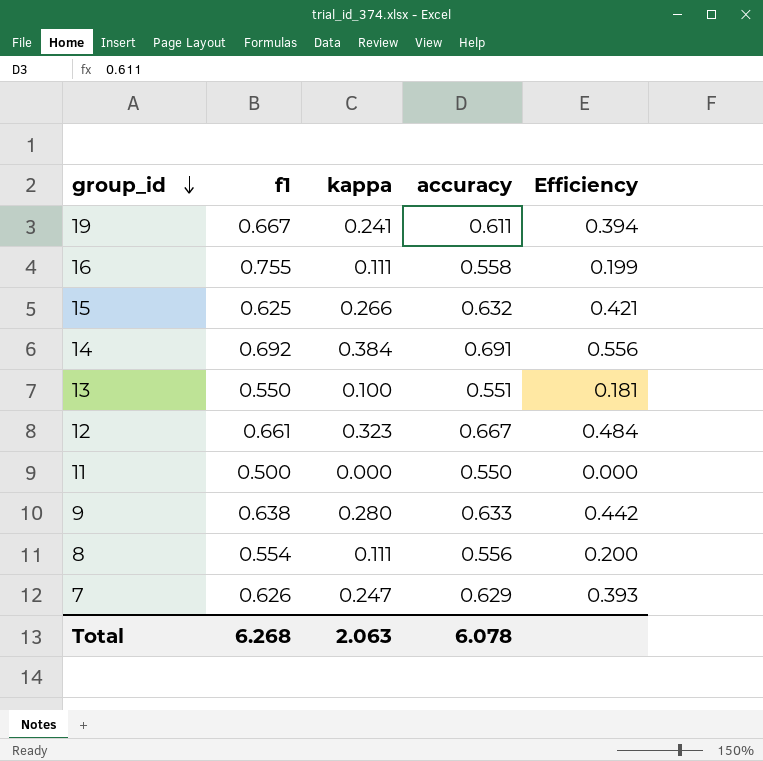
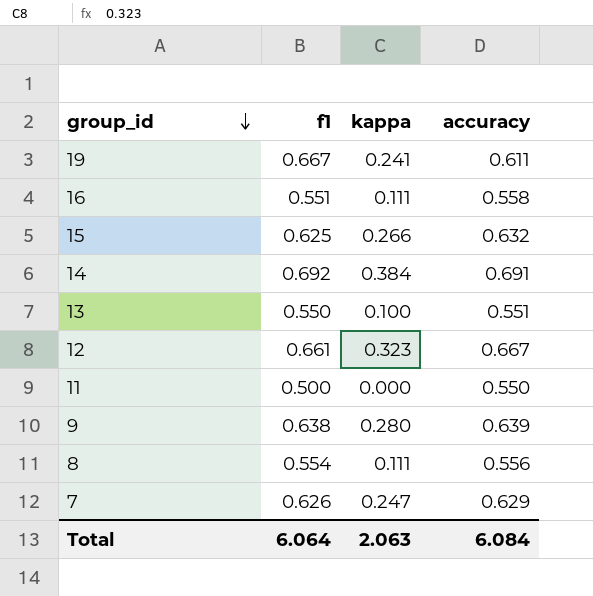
column Efficiency | formula: [kappa] / [accuracy] -> none
16 | f1: 0.755 -> 0.551
9 | accuracy: 0.633 -> 0.639
Total | f1: 6.268 -> 6.064
Total | accuracy: 6.078 -> 6.084

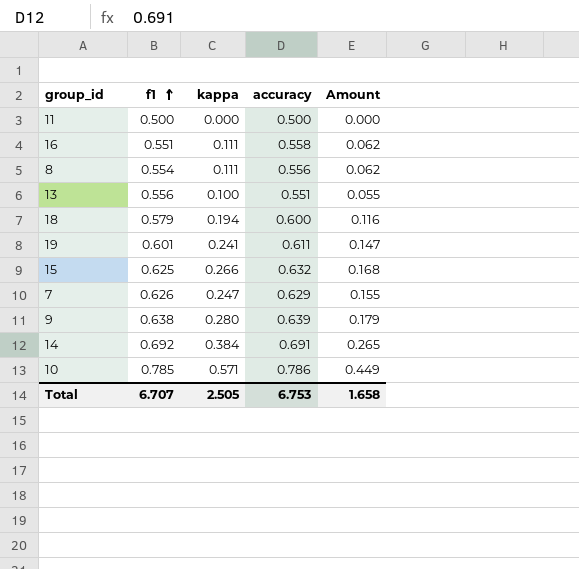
row order: group_id descending -> f1 ascending
column Amount | formula: none -> [kappa] * [accuracy]
row 12: 0.661 | 0.323 | 0.667 -> none
11 | accuracy: 0.550 -> 0.500
13 | f1: 0.550 -> 0.556
row 18: none -> 0.579 | 0.194 | 0.600 | 0.116
19 | f1: 0.667 -> 0.601
row 10: none -> 0.785 | 0.571 | 0.786 | 0.449
Total | f1: 6.064 -> 6.707
Total | kappa: 2.063 -> 2.505
Total | accuracy: 6.084 -> 6.753

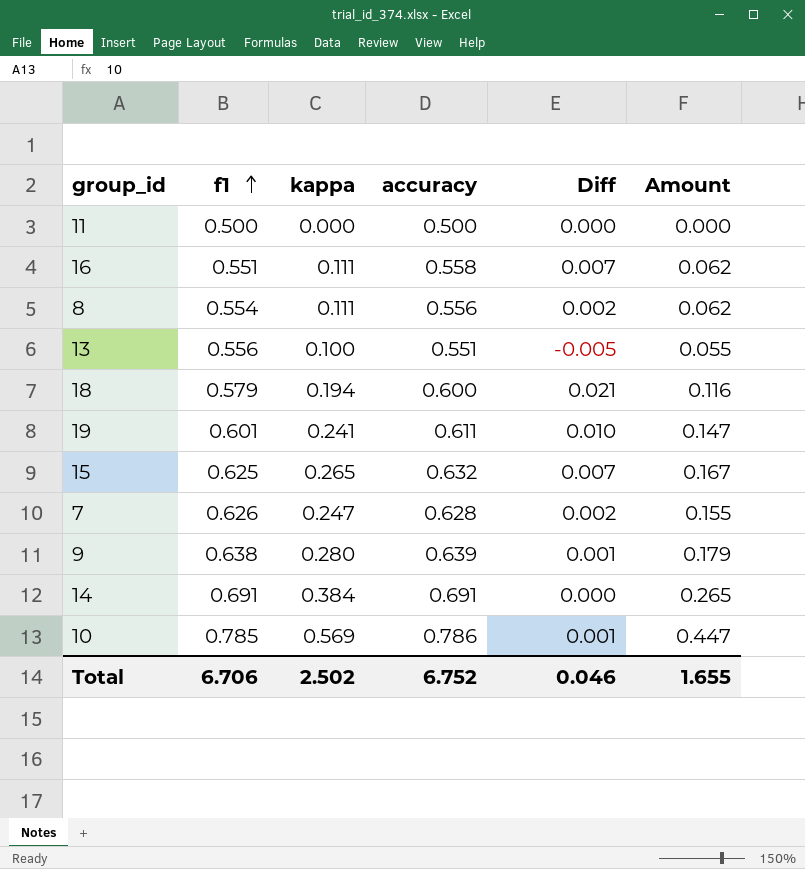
column Diff | formula: none -> [accuracy] - [f1]
15 | kappa: 0.266 -> 0.265
15 | Amount: 0.168 -> 0.167
7 | accuracy: 0.629 -> 0.628
14 | f1: 0.692 -> 0.691
10 | kappa: 0.571 -> 0.569
10 | Amount: 0.449 -> 0.447
Total | f1: 6.707 -> 6.706
Total | kappa: 2.505 -> 2.502
Total | accuracy: 6.753 -> 6.752
Total | Amount: 1.658 -> 1.655

